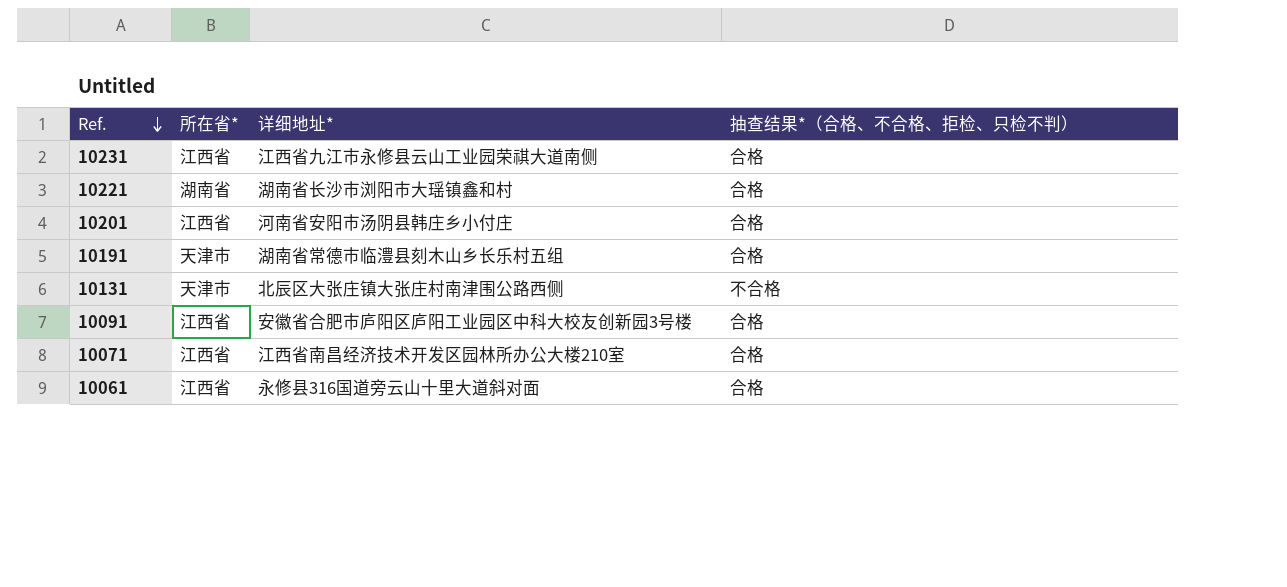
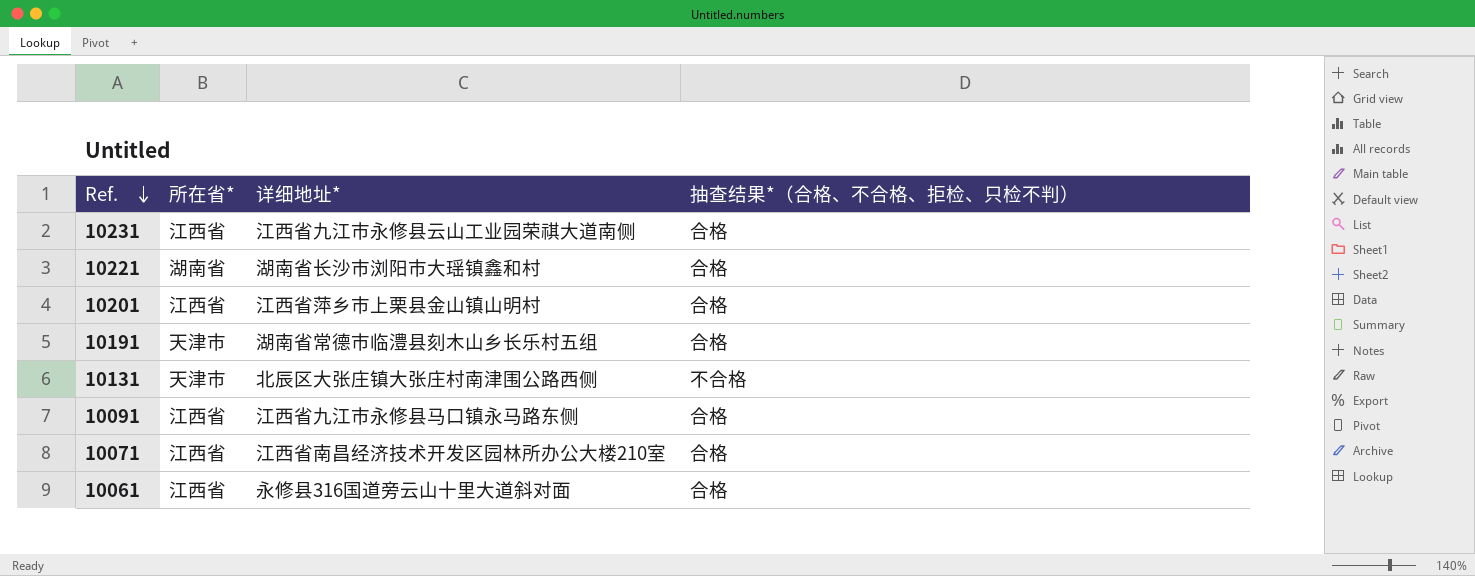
10201 | 详细地址*: 河南省安阳市汤阴县韩庄乡小付庄 -> 江西省萍乡市上栗县金山镇山明村
10091 | 详细地址*: 安徽省合肥市庐阳区庐阳工业园区中科大校友创新园3号楼 -> 江西省九江市永修县马口镇永马路东侧

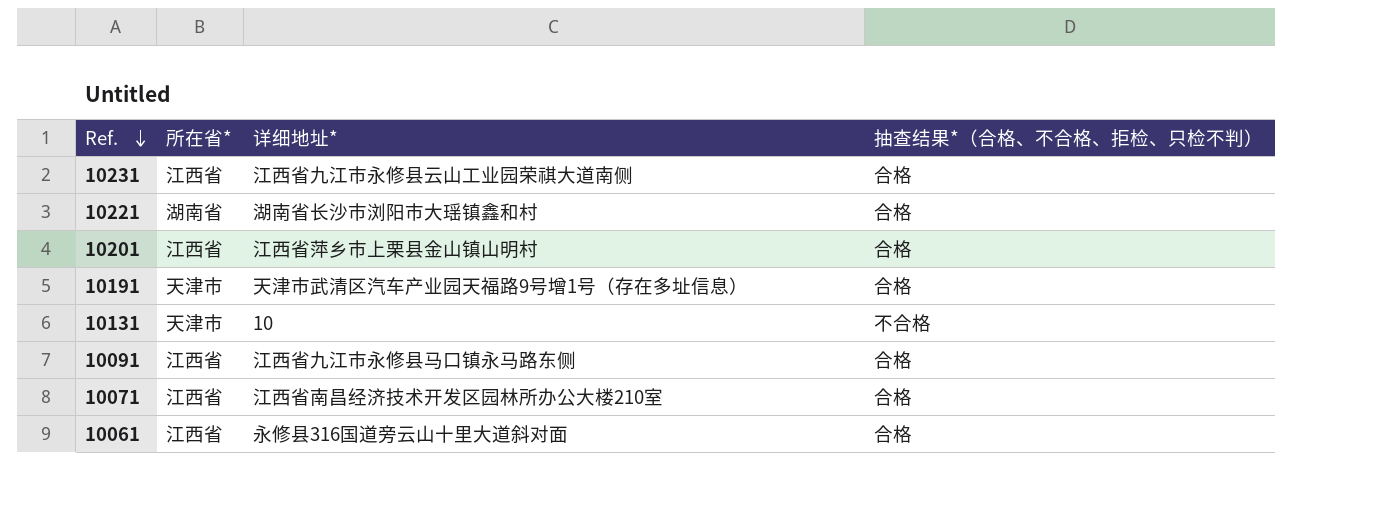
10191 | 详细地址*: 湖南省常德市临澧县刻木山乡长乐村五组 -> 天津市武清区汽车产业园天福路9号增1号（存在多址信息）
10131 | 详细地址*: 北辰区大张庄镇大张庄村南津围公路西侧 -> 10

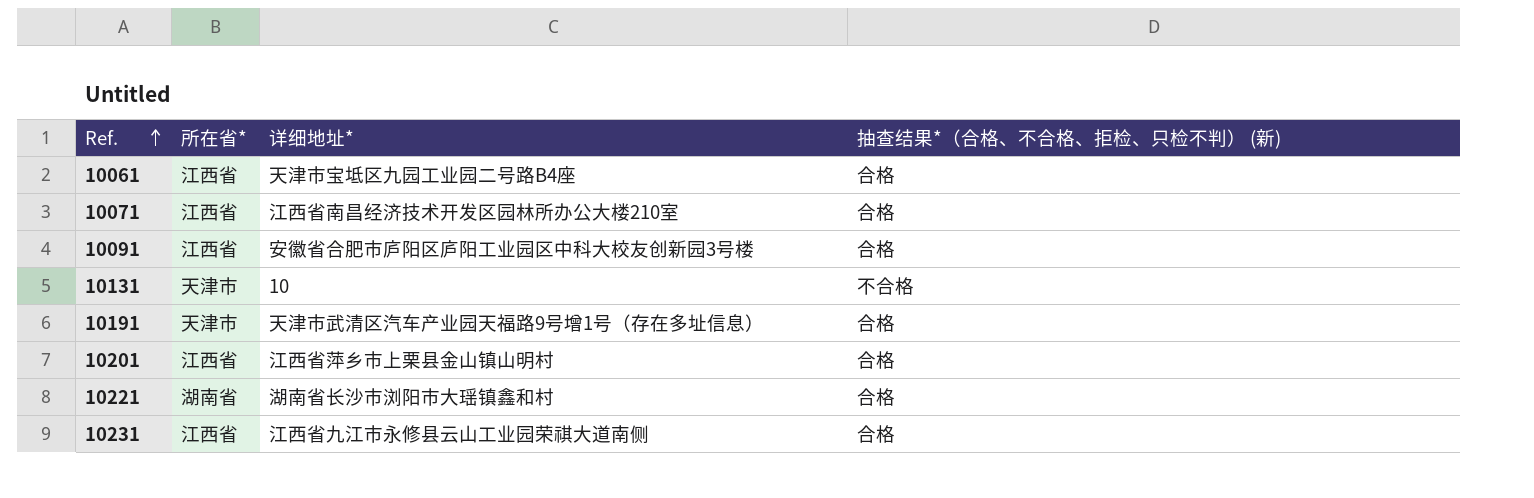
row order: Ref. descending -> Ref. ascending
column name: 抽查结果*（合格、不合格、拒检、只检不判） -> 抽查结果*（合格、不合格、拒检、只检不判） (新)
10061 | 详细地址*: 永修县316国道旁云山十里大道斜对面 -> 天津市宝坻区九园工业园二号路B4座
10091 | 详细地址*: 江西省九江市永修县马口镇永马路东侧 -> 安徽省合肥市庐阳区庐阳工业园区中科大校友创新园3号楼

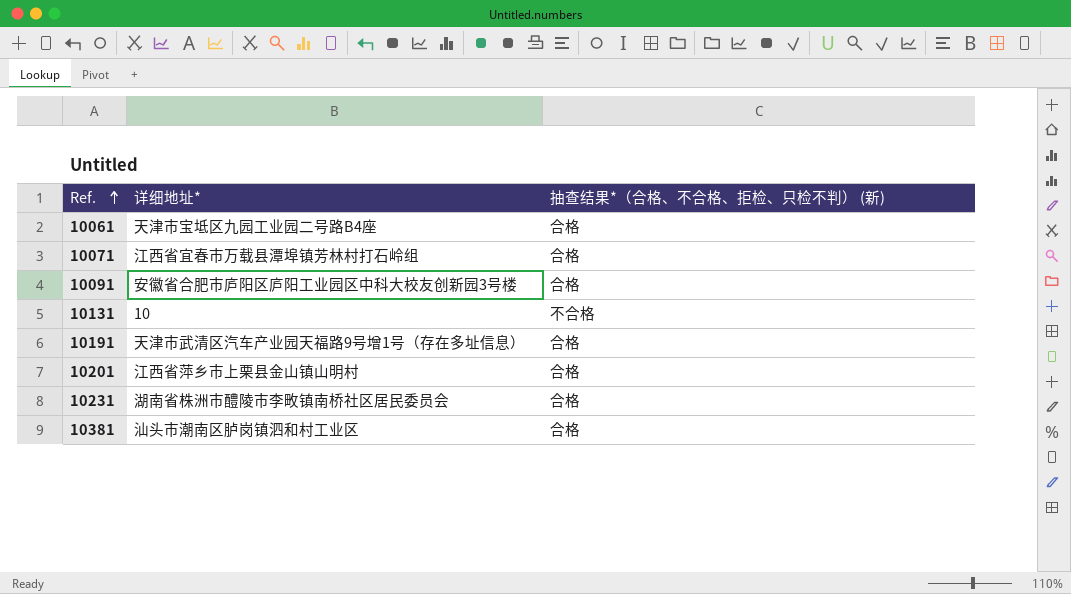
column 所在省* | position: 2 -> none
row 10221: 湖南省 | 湖南省长沙市浏阳市大瑶镇鑫和村 | 合格 -> none
10071 | 详细地址*: 江西省南昌经济技术开发区园林所办公大楼210室 -> 江西省宜春市万载县潭埠镇芳林村打石岭组
10231 | 详细地址*: 江西省九江市永修县云山工业园荣祺大道南侧 -> 湖南省株洲市醴陵市李畋镇南桥社区居民委员会
row 10381: none -> 汕头市潮南区胪岗镇泗和村工业区 | 合格

